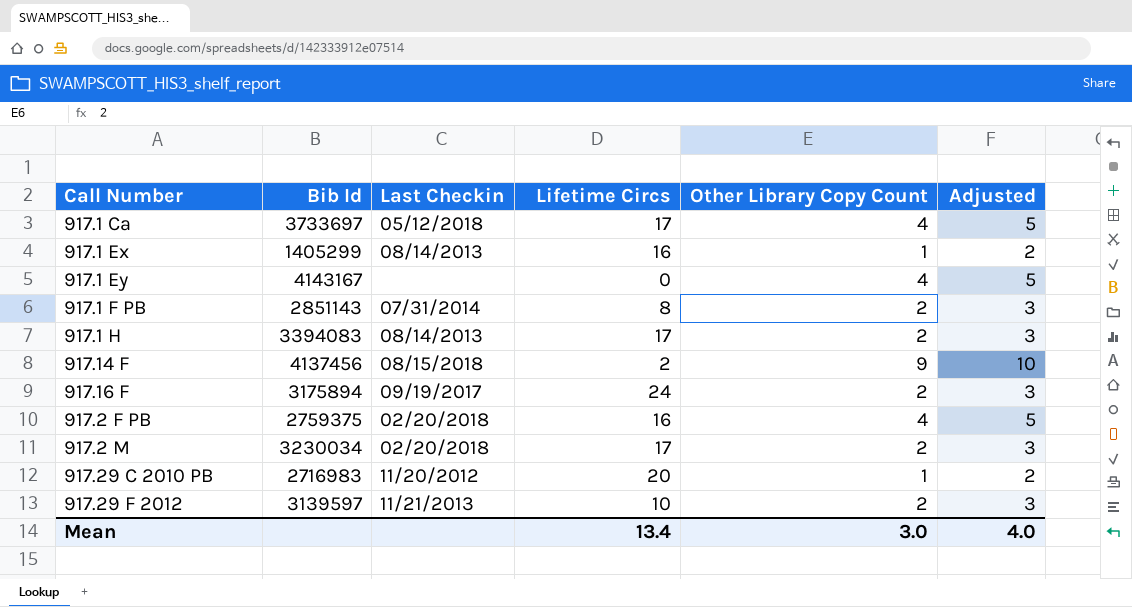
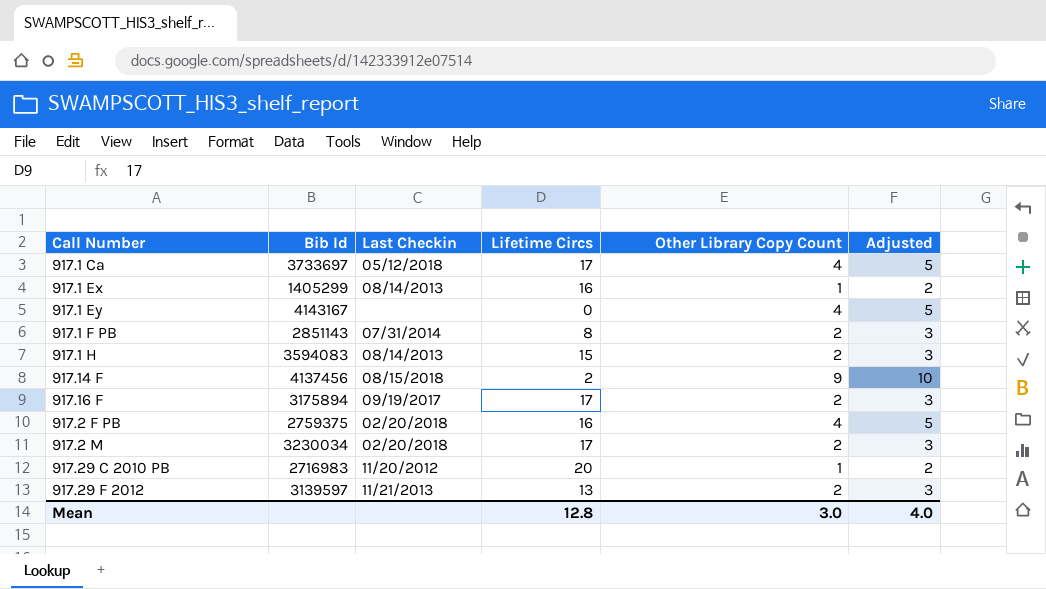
917.1 H | Bib Id: 3394083 -> 3594083
917.1 H | Lifetime Circs: 17 -> 15
917.16 F | Lifetime Circs: 24 -> 17
917.29 F 2012 | Lifetime Circs: 10 -> 13
Mean | Lifetime Circs: 13.4 -> 12.8

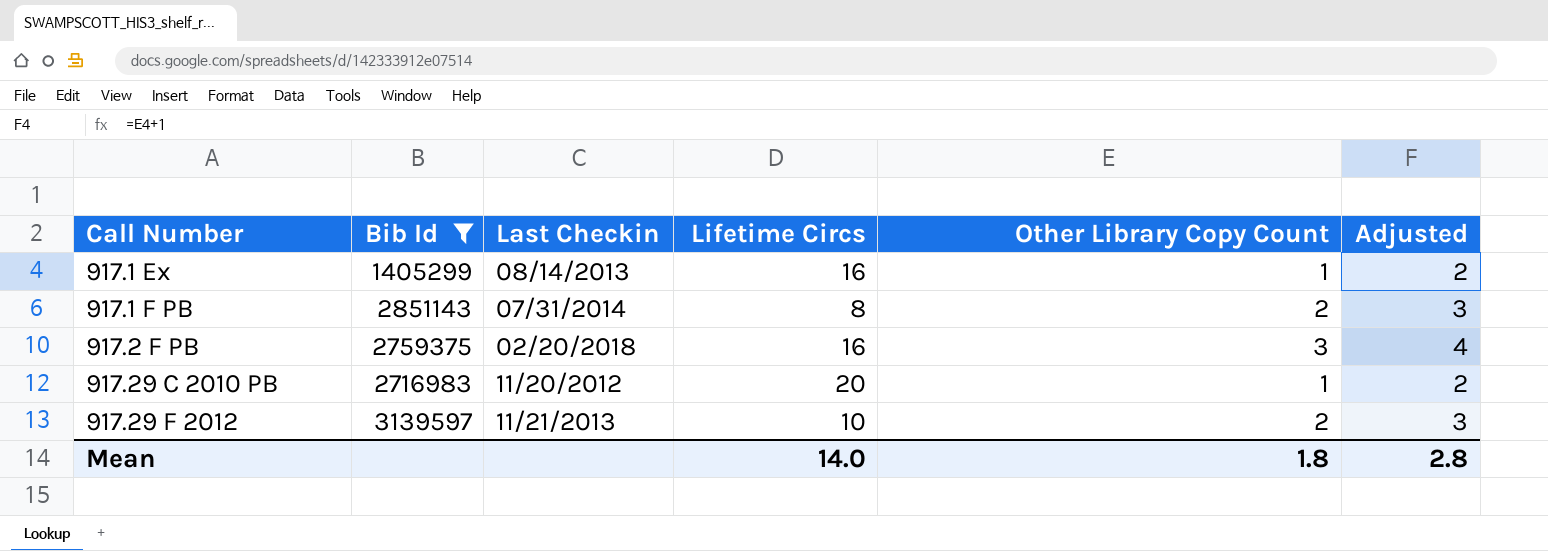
filter: none -> Bib Id <= 3139597
917.2 F PB | Other Library Copy Count: 4 -> 3
917.2 F PB | Adjusted: 5 -> 4
917.29 F 2012 | Lifetime Circs: 13 -> 10
Mean | Lifetime Circs: 12.8 -> 14.0
Mean | Other Library Copy Count: 3.0 -> 1.8
Mean | Adjusted: 4.0 -> 2.8

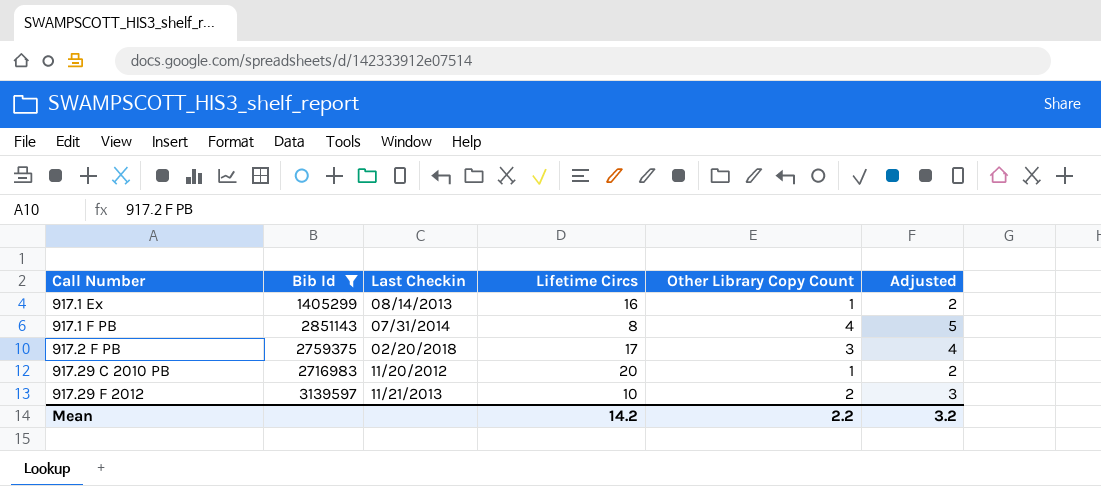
917.1 F PB | Other Library Copy Count: 2 -> 4
917.1 F PB | Adjusted: 3 -> 5
917.2 F PB | Lifetime Circs: 16 -> 17
Mean | Lifetime Circs: 14.0 -> 14.2
Mean | Other Library Copy Count: 1.8 -> 2.2
Mean | Adjusted: 2.8 -> 3.2

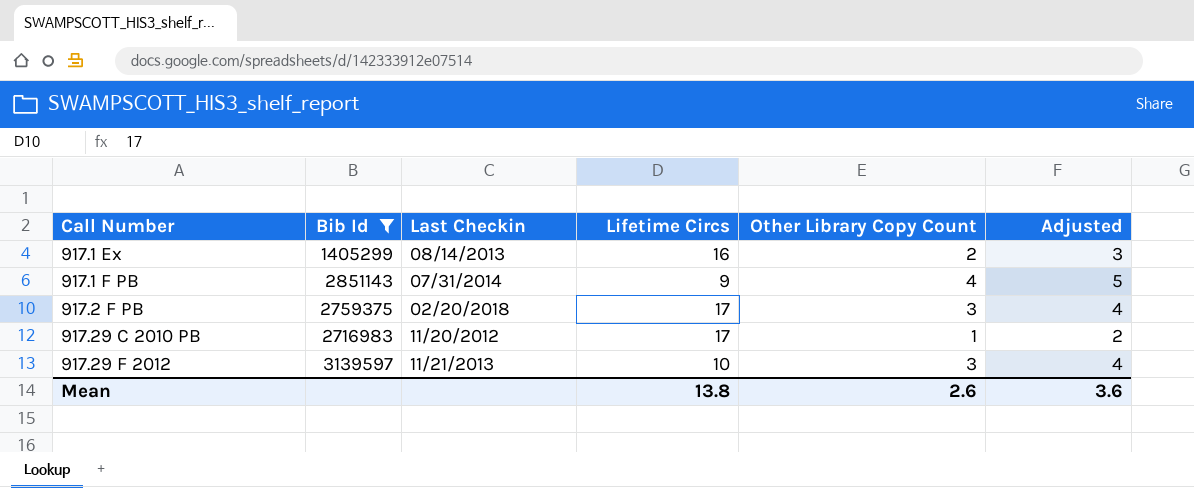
917.1 Ex | Other Library Copy Count: 1 -> 2
917.1 Ex | Adjusted: 2 -> 3
917.1 F PB | Lifetime Circs: 8 -> 9
917.29 C 2010 PB | Lifetime Circs: 20 -> 17
917.29 F 2012 | Other Library Copy Count: 2 -> 3
917.29 F 2012 | Adjusted: 3 -> 4
Mean | Lifetime Circs: 14.2 -> 13.8
Mean | Other Library Copy Count: 2.2 -> 2.6
Mean | Adjusted: 3.2 -> 3.6

